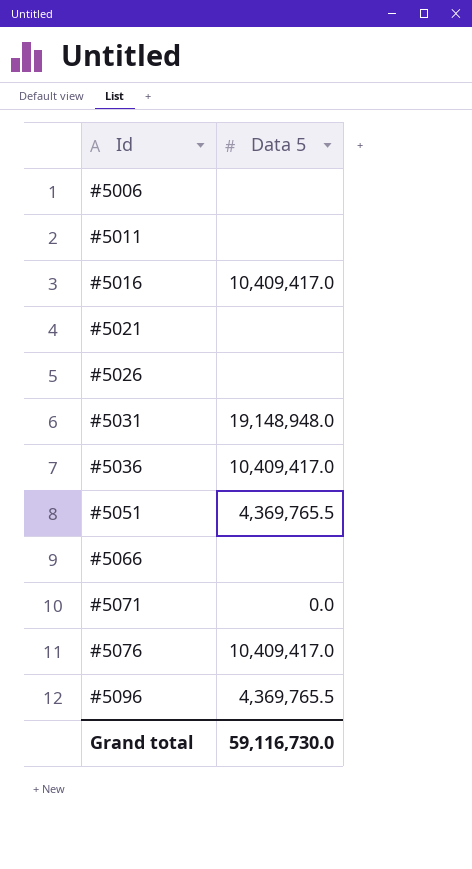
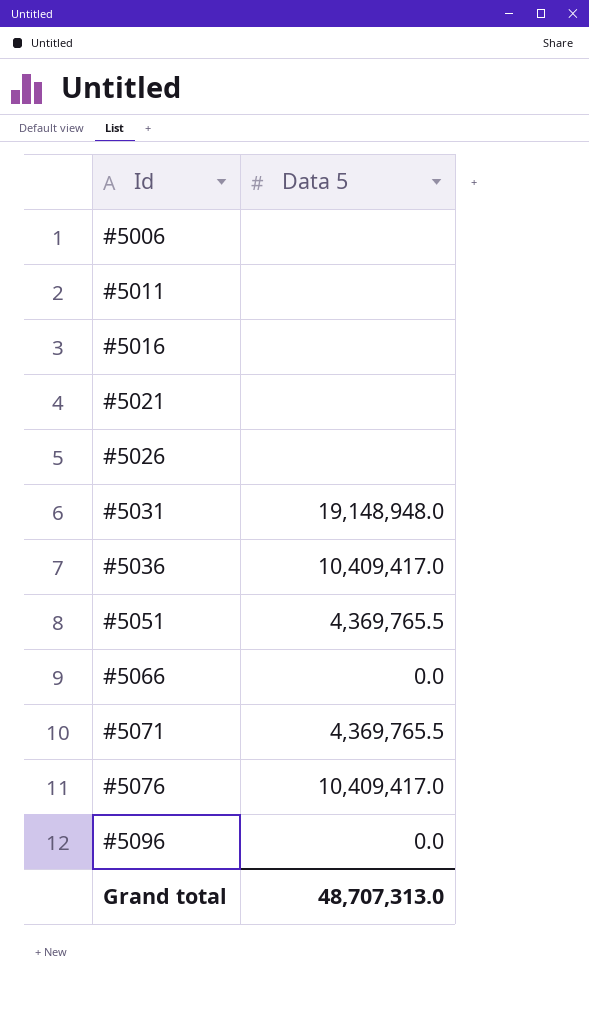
#5016 | Data 5: 10,409,417.0 -> none
#5066 | Data 5: none -> 0.0
#5071 | Data 5: 0.0 -> 4,369,765.5
#5096 | Data 5: 4,369,765.5 -> 0.0
Grand total | Data 5: 59,116,730.0 -> 48,707,313.0

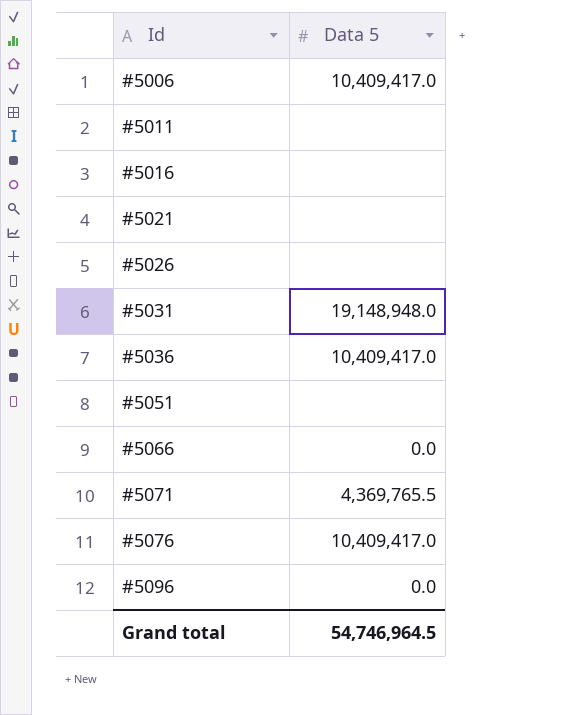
#5006 | Data 5: none -> 10,409,417.0
#5051 | Data 5: 4,369,765.5 -> none
Grand total | Data 5: 48,707,313.0 -> 54,746,964.5

